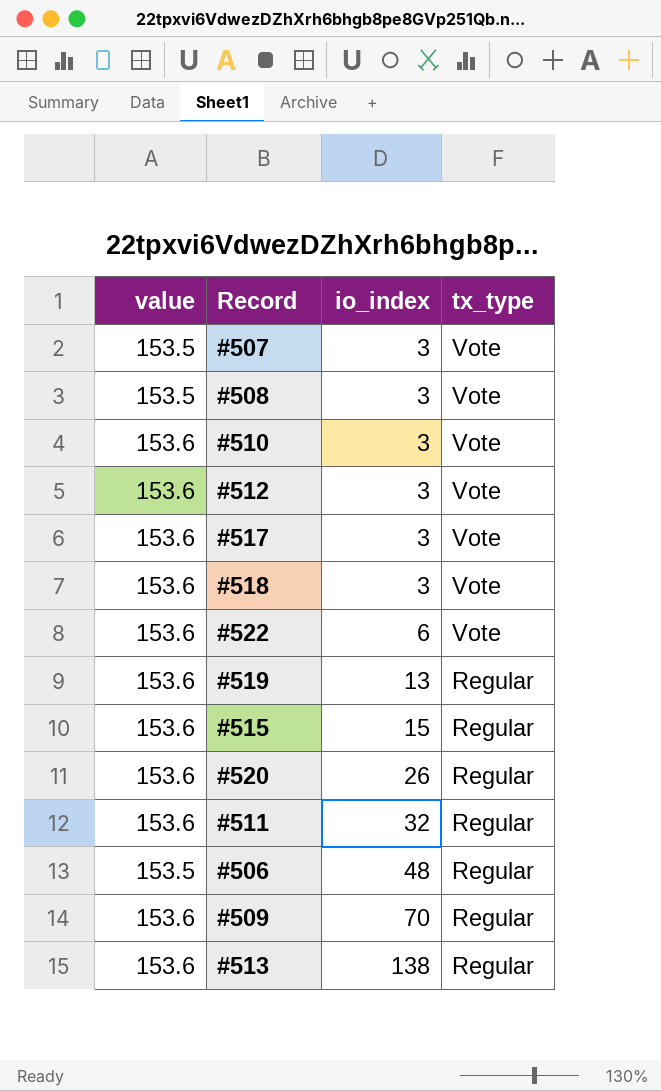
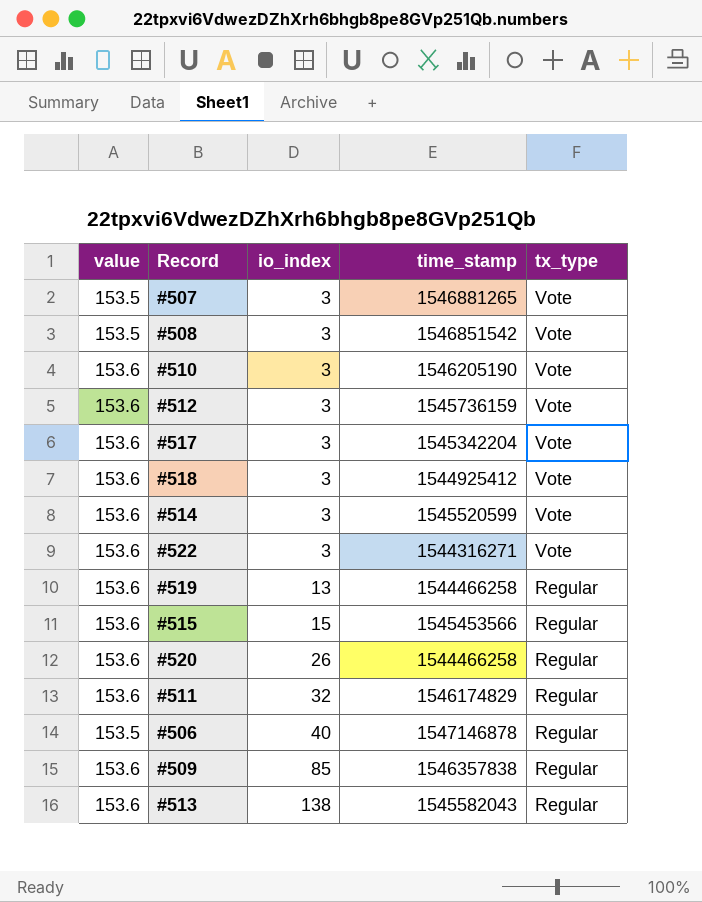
column time_stamp | position: none -> 4
row #514: none -> 153.6 | 3 | 1545520599 | Vote
#522 | io_index: 6 -> 3
#506 | io_index: 48 -> 40
#509 | io_index: 70 -> 85

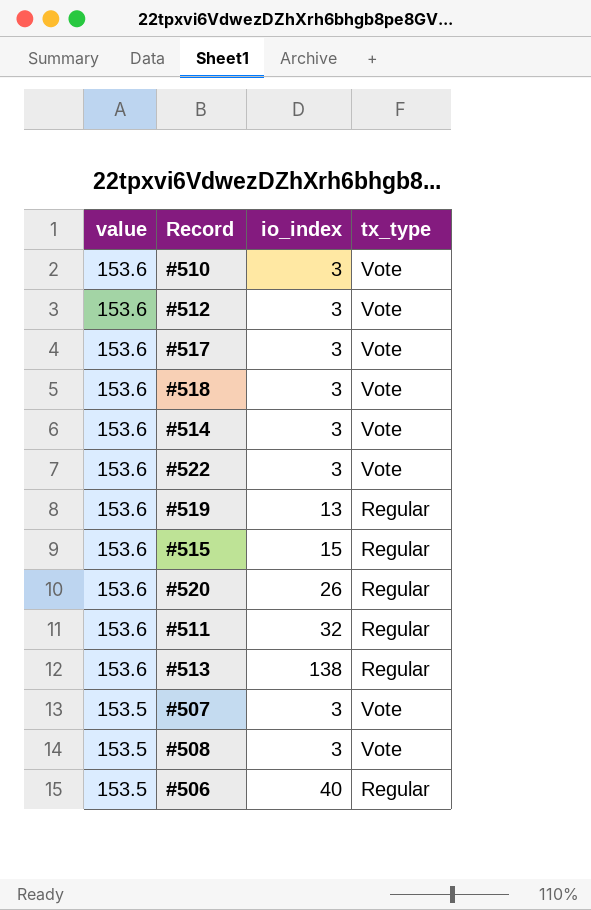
row order: io_index ascending -> value descending
column time_stamp | position: 4 -> none
row #509: 153.6 | 85 | 1546357838 | Regular -> none

